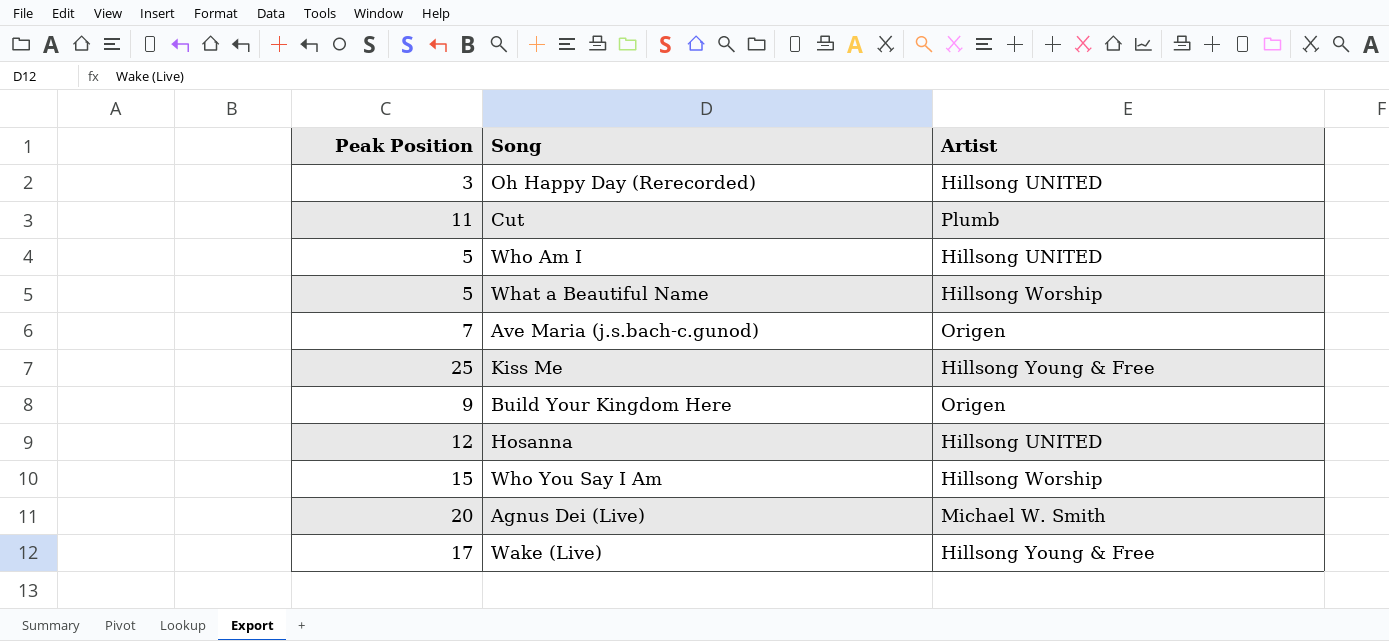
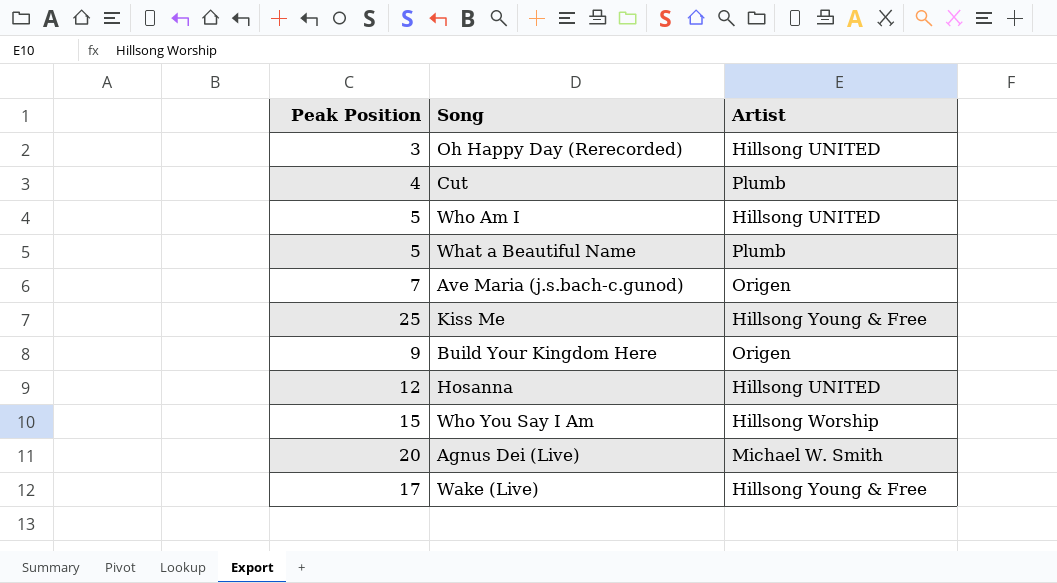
Cut | Peak Position: 11 -> 4
What a Beautiful Name | Artist: Hillsong Worship -> Plumb

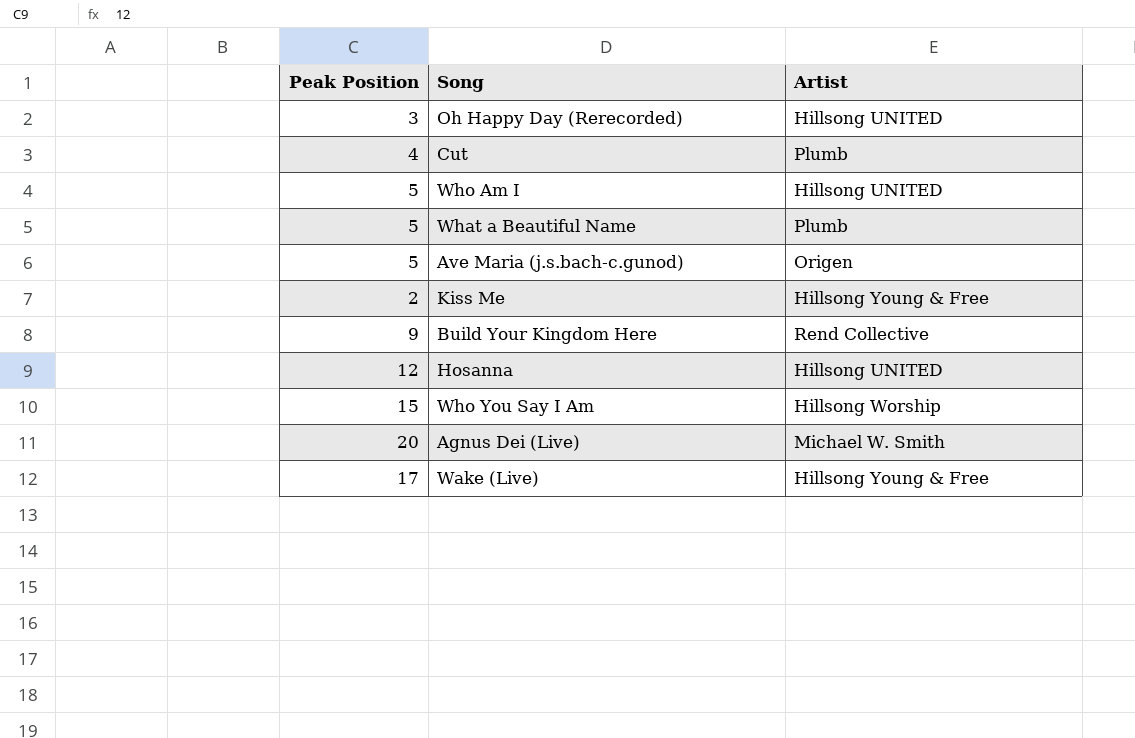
Ave Maria (j.s.bach-c.gunod) | Peak Position: 7 -> 5
Kiss Me | Peak Position: 25 -> 2
Build Your Kingdom Here | Artist: Origen -> Rend Collective

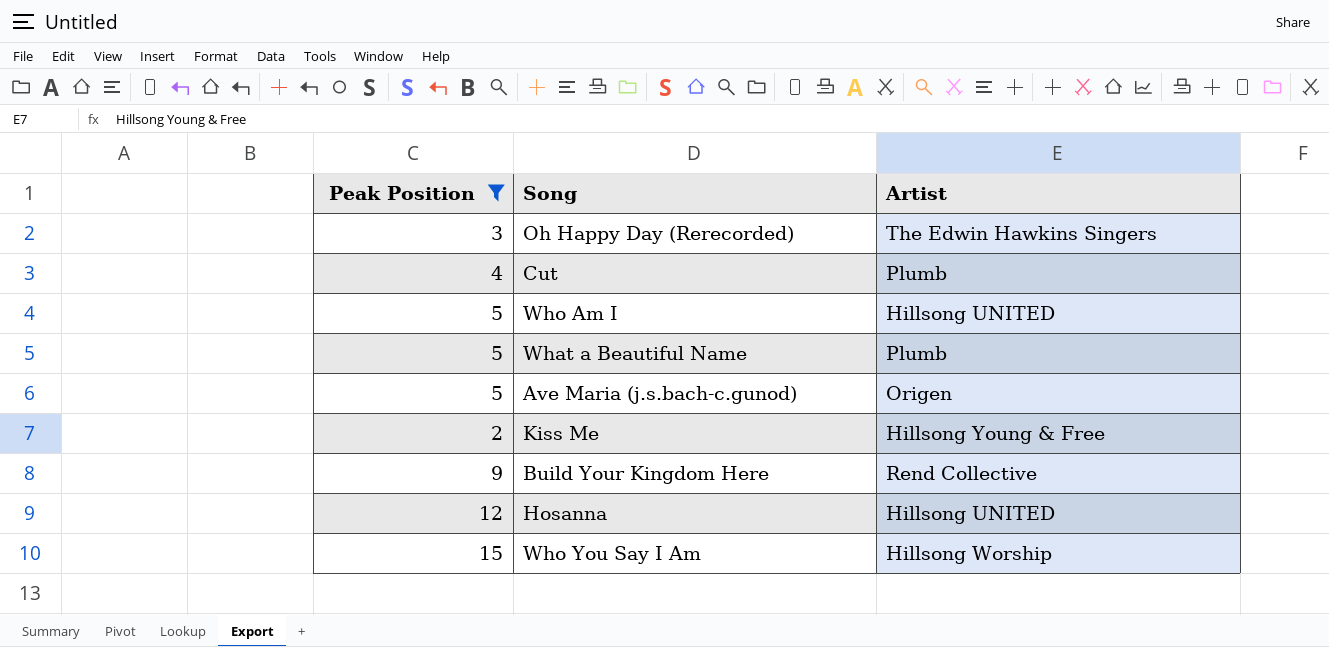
filter: none -> Peak Position <= 15
Oh Happy Day (Rerecorded) | Artist: Hillsong UNITED -> The Edwin Hawkins Singers

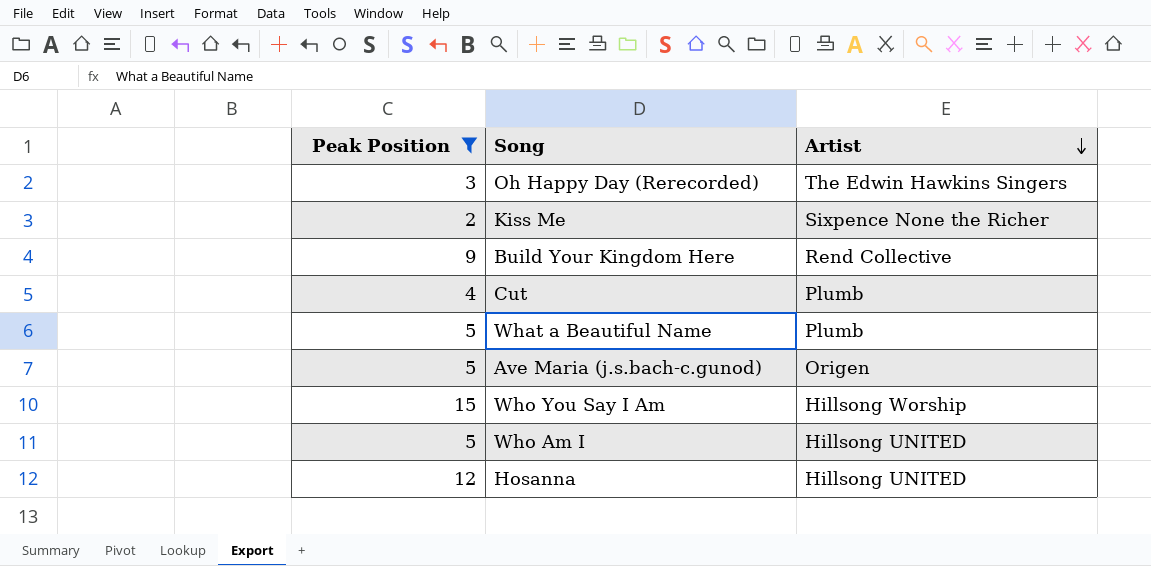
row order: none -> Artist descending
Kiss Me | Artist: Hillsong Young & Free -> Sixpence None the Richer

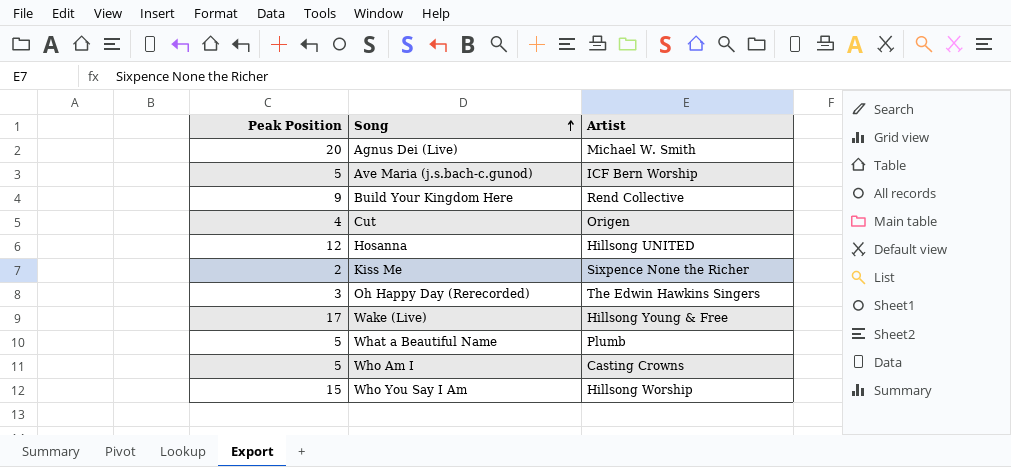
filter: Peak Position <= 15 -> none
row order: Artist descending -> Song ascending
Ave Maria (j.s.bach-c.gunod) | Artist: Origen -> ICF Bern Worship
Cut | Artist: Plumb -> Origen
Who Am I | Artist: Hillsong UNITED -> Casting Crowns

